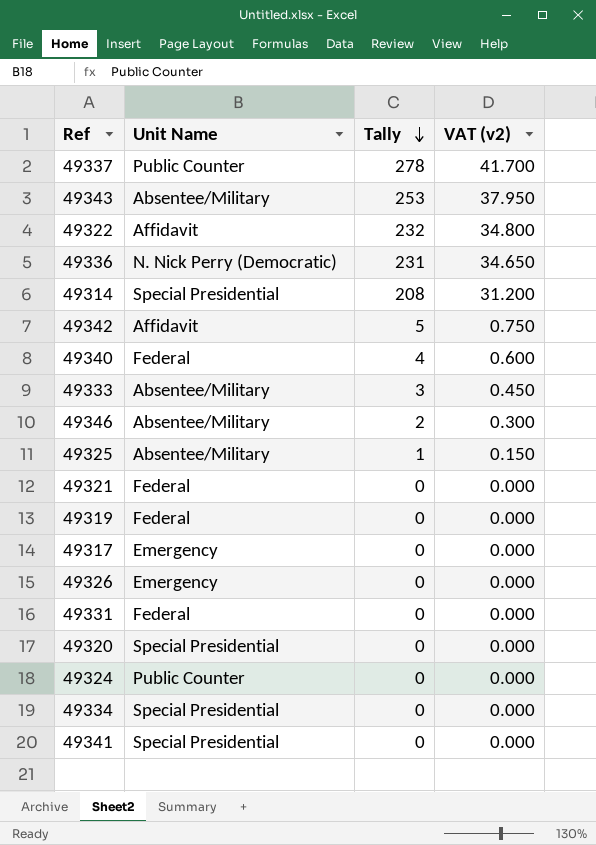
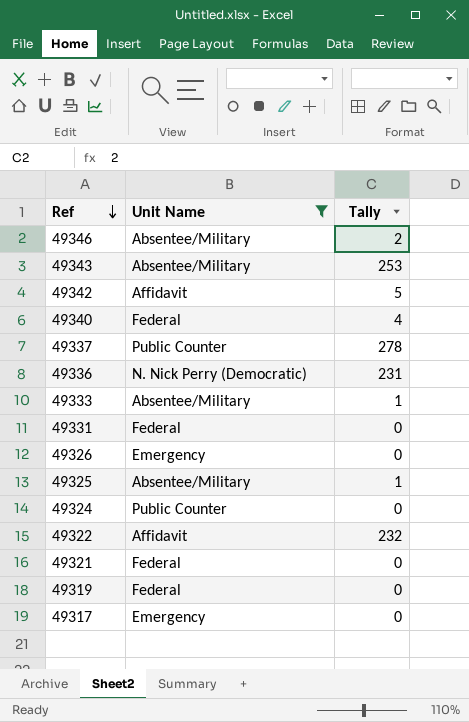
filter: none -> Unit Name != Special Presidential
row order: Tally descending -> Ref descending
column VAT (v2) | formula: [Tally] * 0.15 -> none
49333 | Tally: 3 -> 1

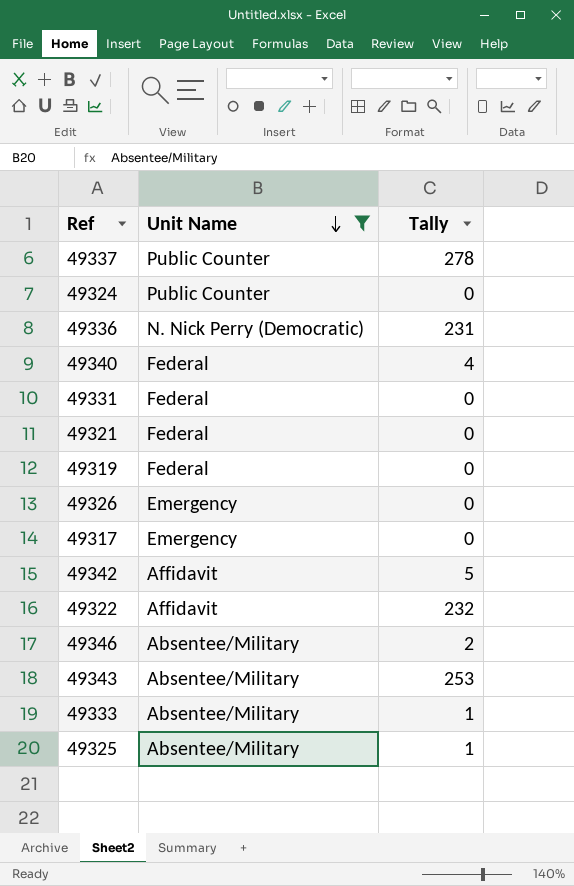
row order: Ref descending -> Unit Name descending

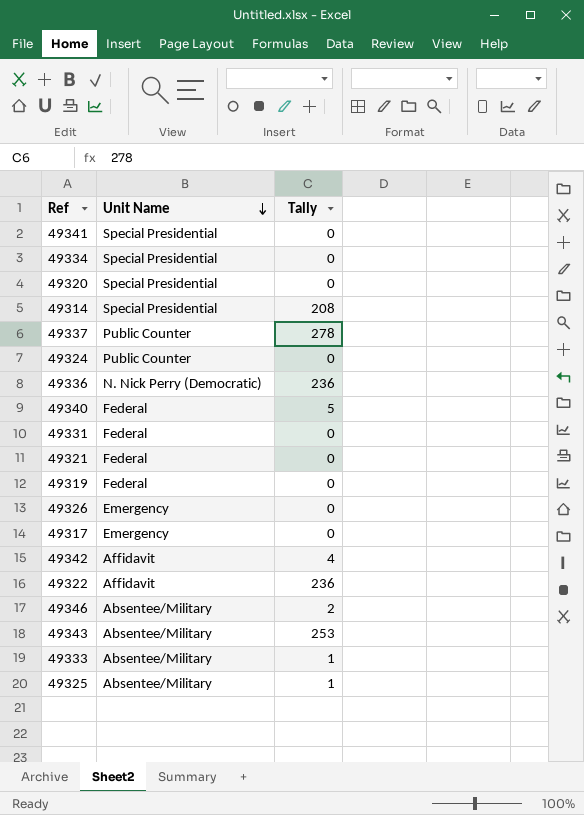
filter: Unit Name != Special Presidential -> none
49336 | Tally: 231 -> 236
49340 | Tally: 4 -> 5
49342 | Tally: 5 -> 4
49322 | Tally: 232 -> 236

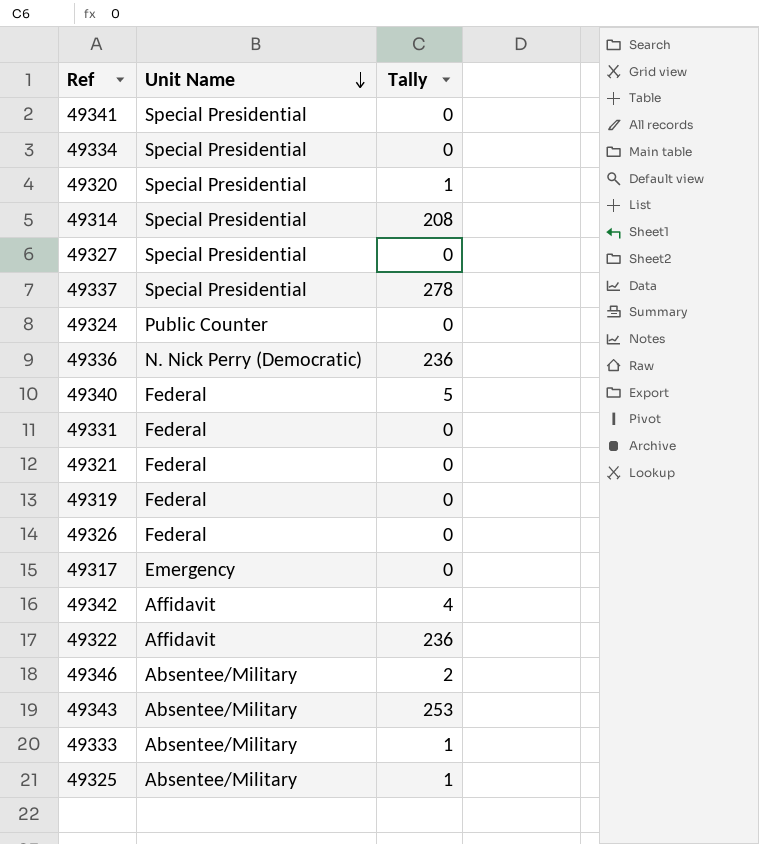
49320 | Tally: 0 -> 1
row 49327: none -> Special Presidential | 0
49337 | Unit Name: Public Counter -> Special Presidential
49326 | Unit Name: Emergency -> Federal

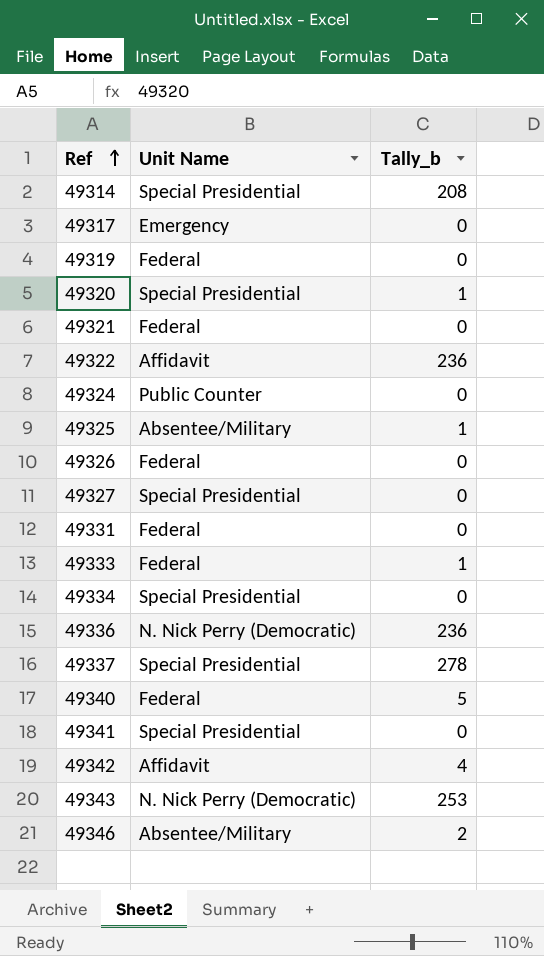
row order: Unit Name descending -> Ref ascending
column name: Tally -> Tally_b
49333 | Unit Name: Absentee/Military -> Federal
49343 | Unit Name: Absentee/Military -> N. Nick Perry (Democratic)

